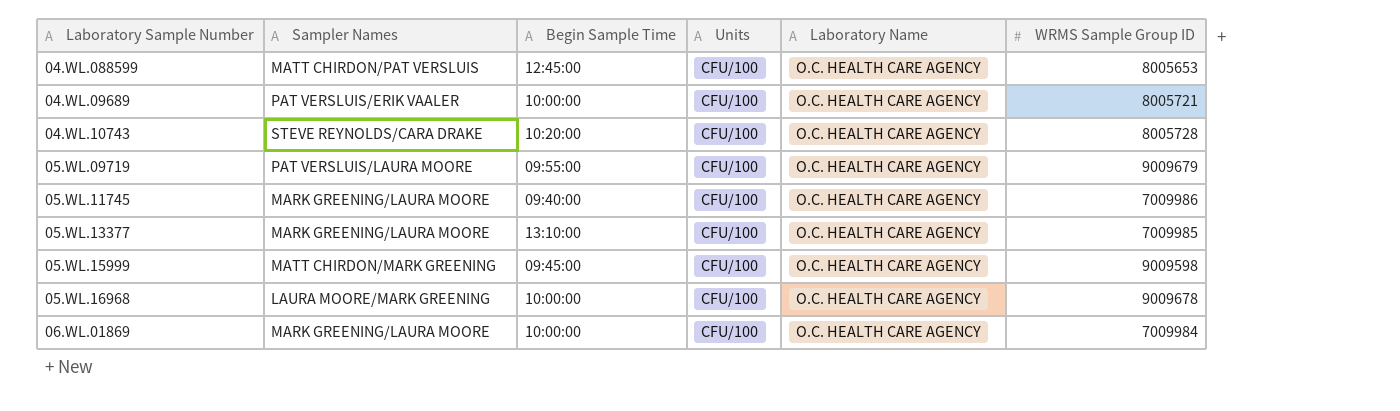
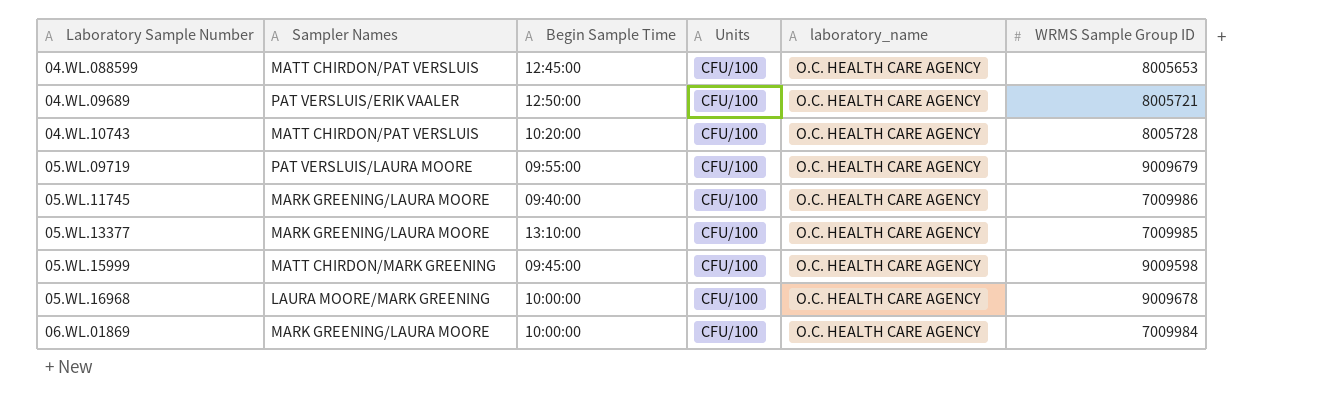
column name: Laboratory Name -> laboratory_name
04.WL.09689 | Begin Sample Time: 10:00:00 -> 12:50:00
04.WL.10743 | Sampler Names: STEVE REYNOLDS/CARA DRAKE -> MATT CHIRDON/PAT VERSLUIS

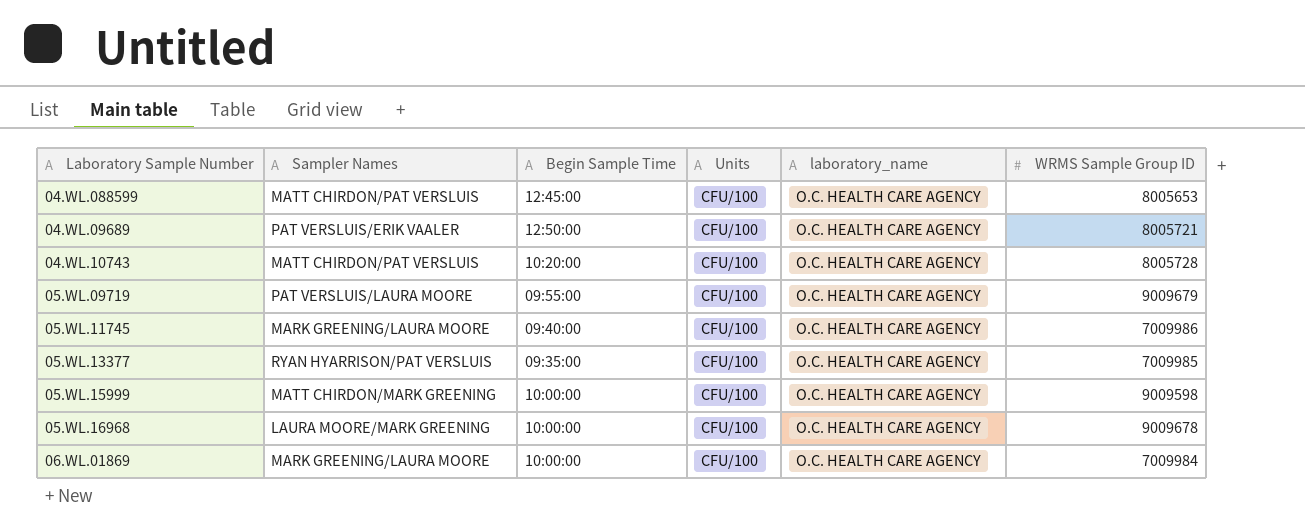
05.WL.13377 | Sampler Names: MARK GREENING/LAURA MOORE -> RYAN HYARRISON/PAT VERSLUIS
05.WL.13377 | Begin Sample Time: 13:10:00 -> 09:35:00
05.WL.15999 | Begin Sample Time: 09:45:00 -> 10:00:00

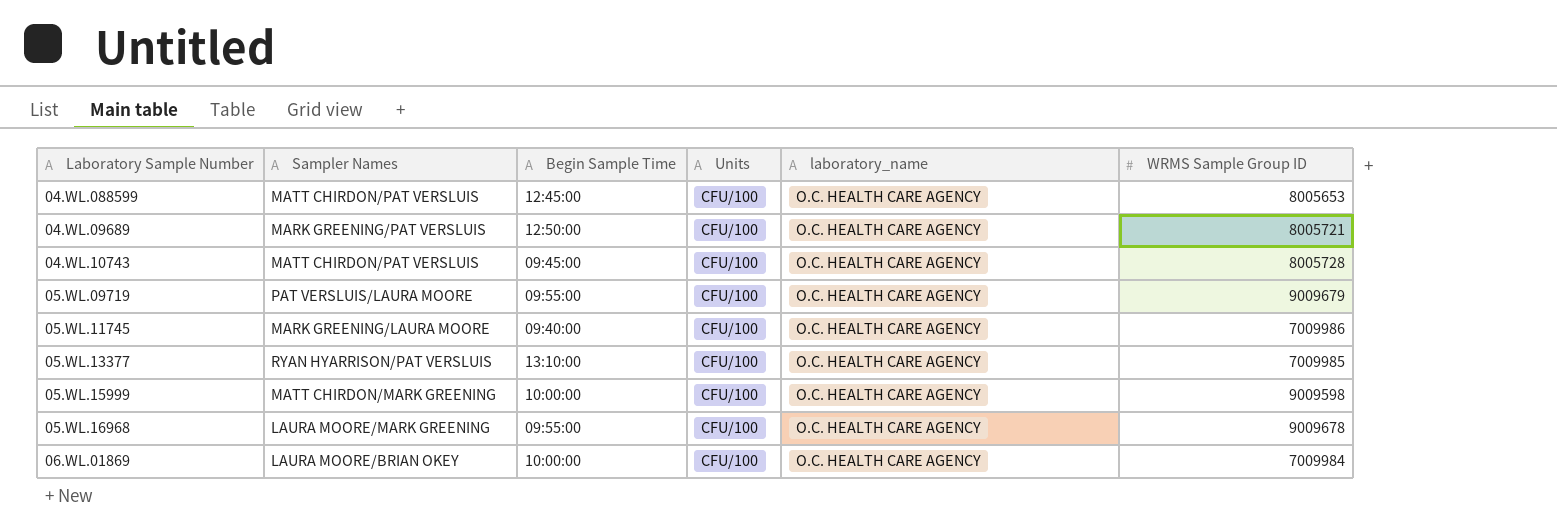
04.WL.09689 | Sampler Names: PAT VERSLUIS/ERIK VAALER -> MARK GREENING/PAT VERSLUIS
04.WL.10743 | Begin Sample Time: 10:20:00 -> 09:45:00
05.WL.13377 | Begin Sample Time: 09:35:00 -> 13:10:00
05.WL.16968 | Begin Sample Time: 10:00:00 -> 09:55:00
06.WL.01869 | Sampler Names: MARK GREENING/LAURA MOORE -> LAURA MOORE/BRIAN OKEY

